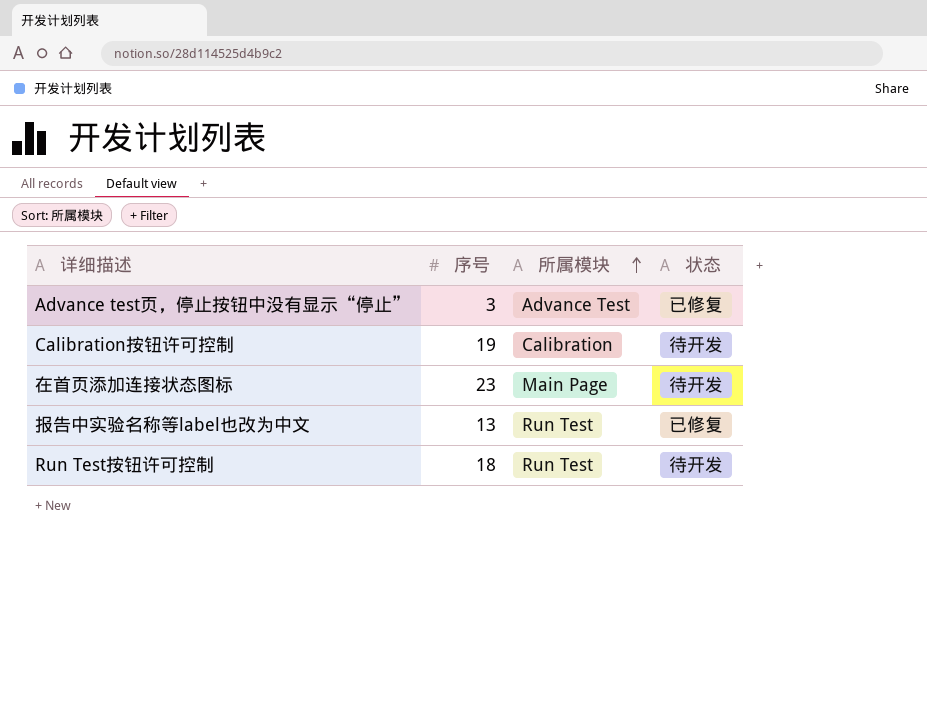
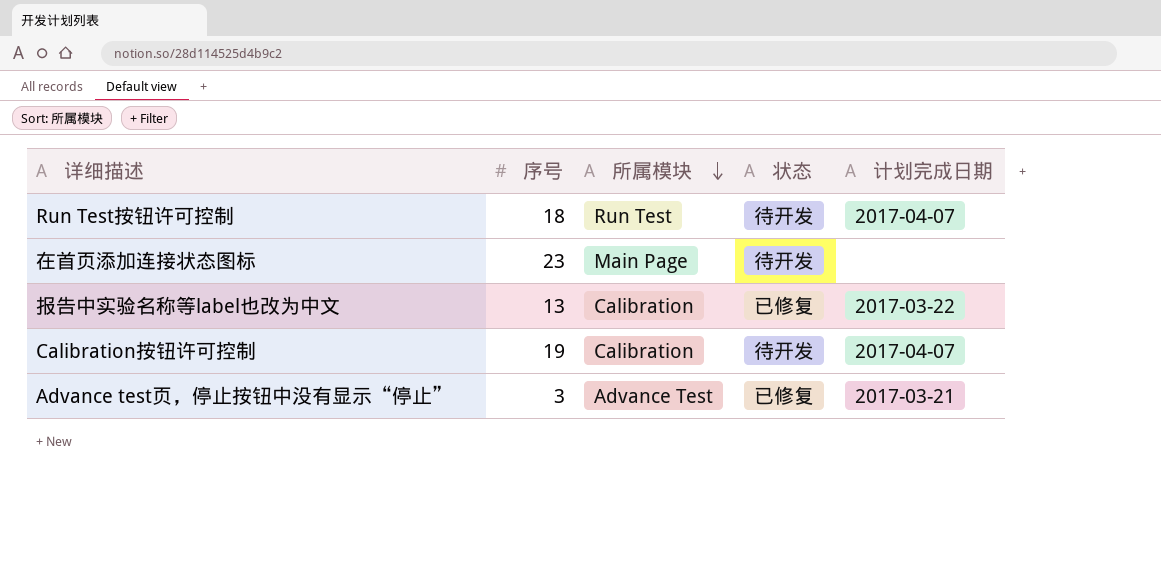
row order: 所属模块 ascending -> 所属模块 descending
column 计划完成日期 | position: none -> 5
报告中实验名称等label也改为中文 | 所属模块: Run Test -> Calibration

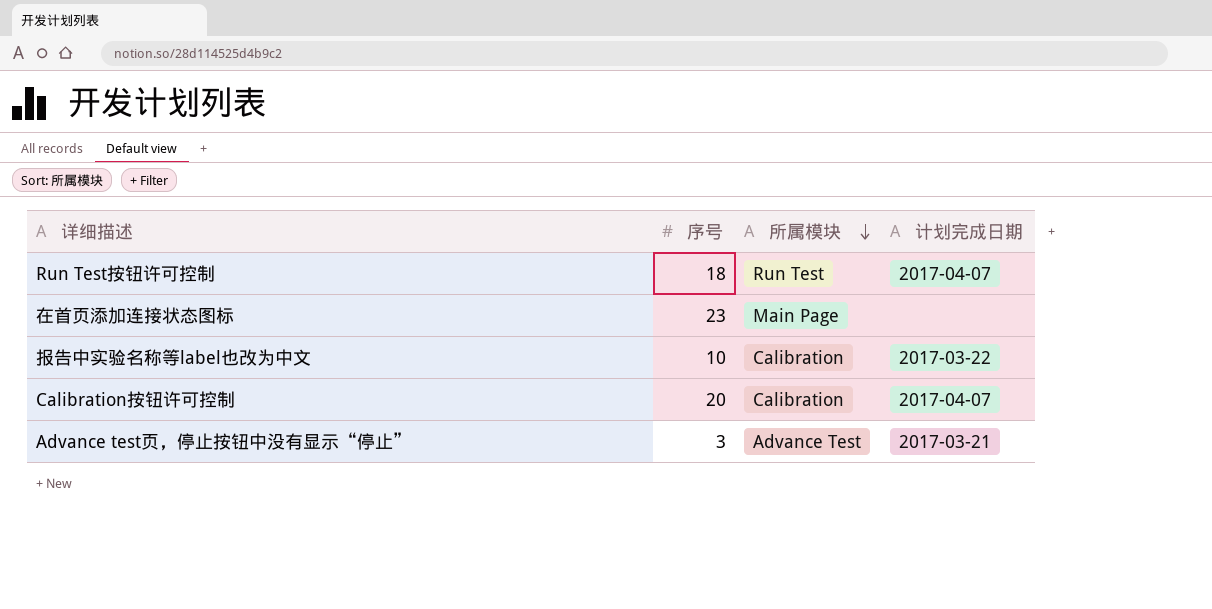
column 状态 | position: 4 -> none
报告中实验名称等label也改为中文 | 序号: 13 -> 10
Calibration按钮许可控制 | 序号: 19 -> 20

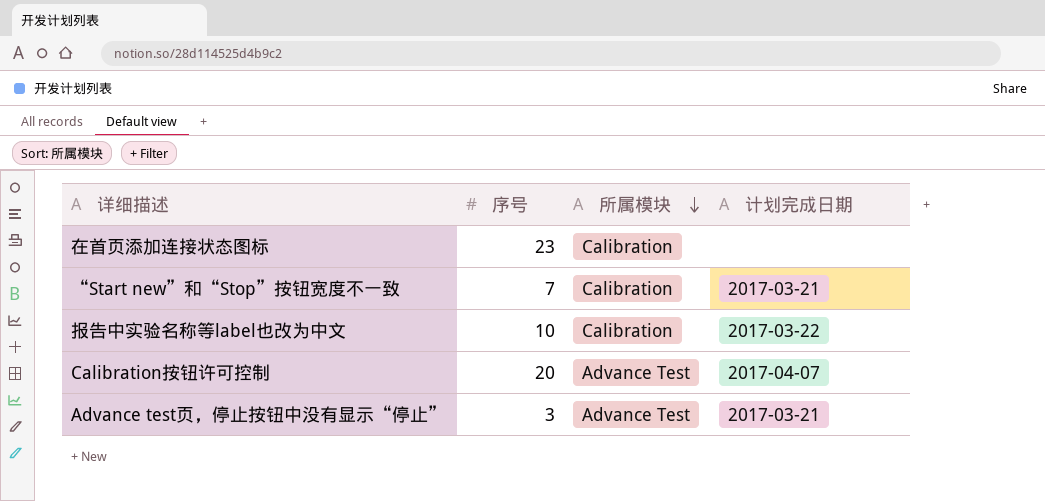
row Run Test按钮许可控制: 18 | Run Test | 2017-04-07 -> none
在首页添加连接状态图标 | 所属模块: Main Page -> Calibration
row “Start new”和“Stop”按钮宽度不一致: none -> 7 | Calibration | 2017-03-21
Calibration按钮许可控制 | 所属模块: Calibration -> Advance Test

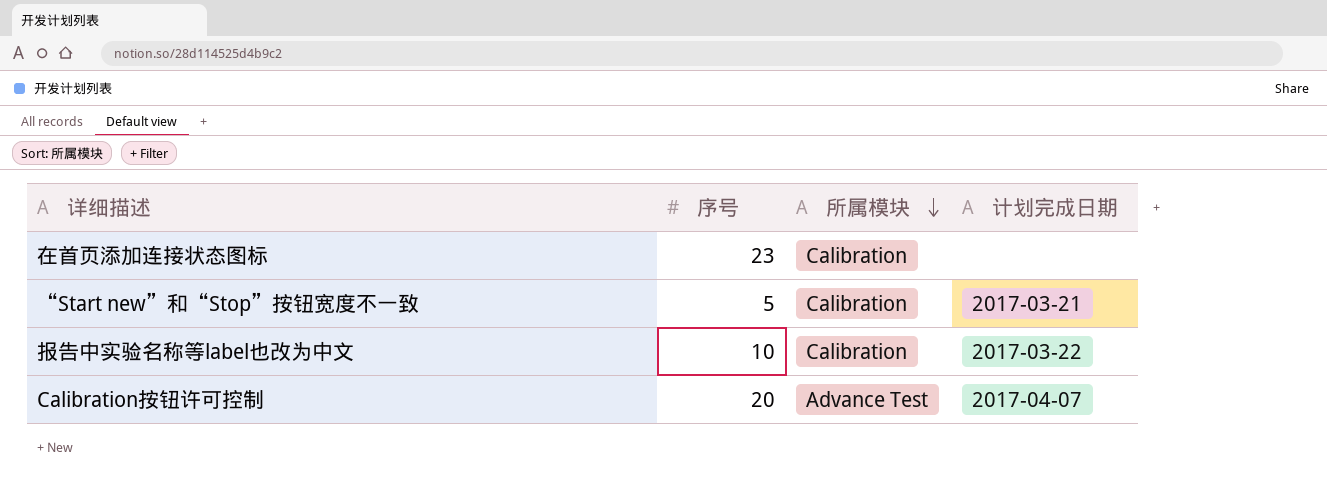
row Advance test页，停止按钮中没有显示“停止”: 3 | Advance Test | 2017-03-21 -> none
“Start new”和“Stop”按钮宽度不一致 | 序号: 7 -> 5

